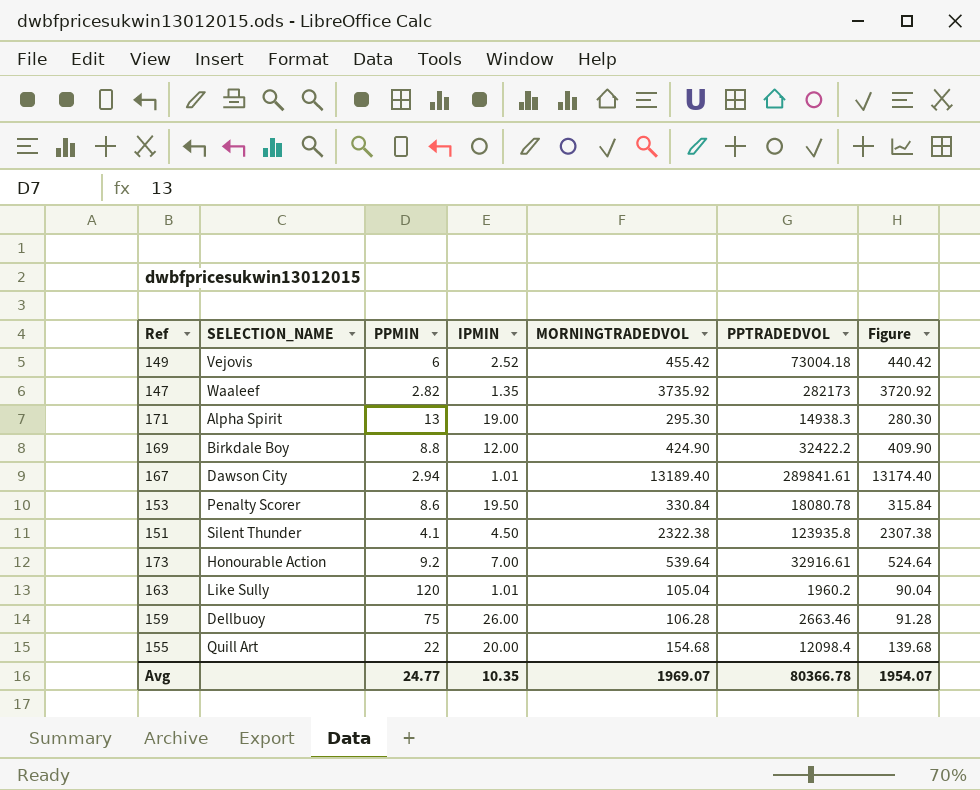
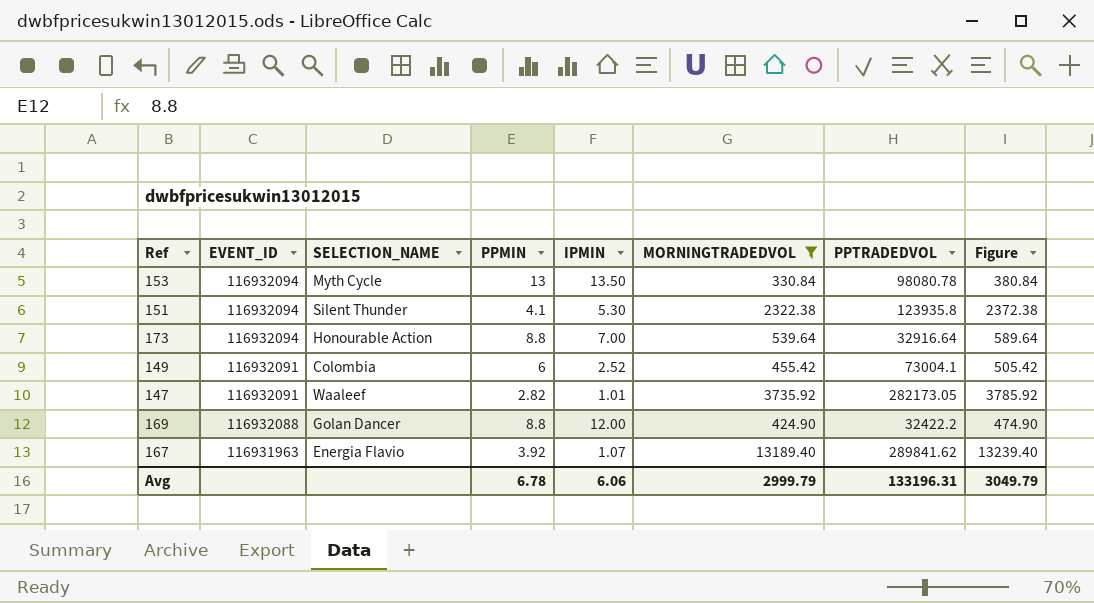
filter: none -> MORNINGTRADEDVOL >= 330.84
row order: none -> EVENT_ID descending
column EVENT_ID | position: none -> 2
column Figure | formula: [MORNINGTRADEDVOL] - 15 -> [MORNINGTRADEDVOL] + 50
153 | SELECTION_NAME: Penalty Scorer -> Myth Cycle
153 | PPMIN: 8.6 -> 13
153 | IPMIN: 19.50 -> 13.50
153 | PPTRADEDVOL: 18080.78 -> 98080.78
151 | IPMIN: 4.50 -> 5.30
173 | PPMIN: 9.2 -> 8.8
173 | PPTRADEDVOL: 32916.61 -> 32916.64
149 | SELECTION_NAME: Vejovis -> Colombia
149 | PPTRADEDVOL: 73004.18 -> 73004.1
147 | IPMIN: 1.35 -> 1.01
147 | PPTRADEDVOL: 282173 -> 282173.05
169 | SELECTION_NAME: Birkdale Boy -> Golan Dancer
167 | SELECTION_NAME: Dawson City -> Energia Flavio
167 | PPMIN: 2.94 -> 3.92
167 | IPMIN: 1.01 -> 1.07
167 | PPTRADEDVOL: 289841.61 -> 289841.62
Avg | PPMIN: 24.77 -> 6.78
Avg | IPMIN: 10.35 -> 6.06
Avg | MORNINGTRADEDVOL: 1969.07 -> 2999.79
Avg | PPTRADEDVOL: 80366.78 -> 133196.31
Avg | Figure: 1954.07 -> 3049.79

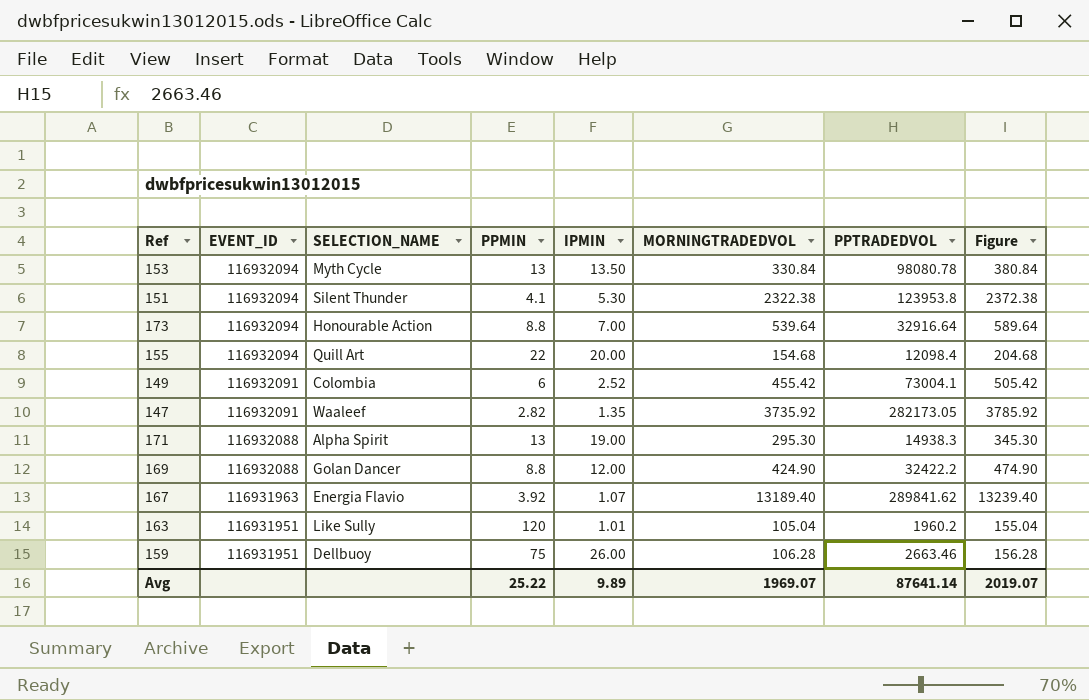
filter: MORNINGTRADEDVOL >= 330.84 -> none
151 | PPTRADEDVOL: 123935.8 -> 123953.8
147 | IPMIN: 1.01 -> 1.35
Avg | PPMIN: 6.78 -> 25.22
Avg | IPMIN: 6.06 -> 9.89
Avg | MORNINGTRADEDVOL: 2999.79 -> 1969.07
Avg | PPTRADEDVOL: 133196.31 -> 87641.14
Avg | Figure: 3049.79 -> 2019.07

